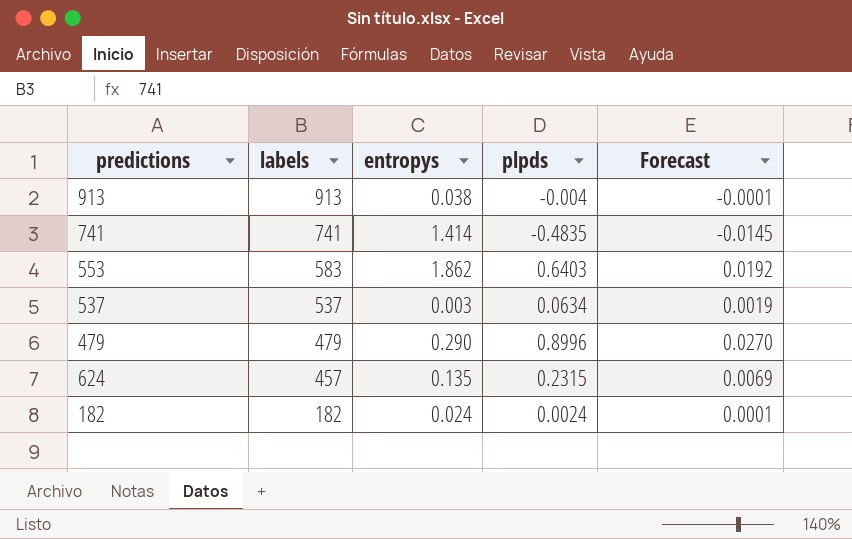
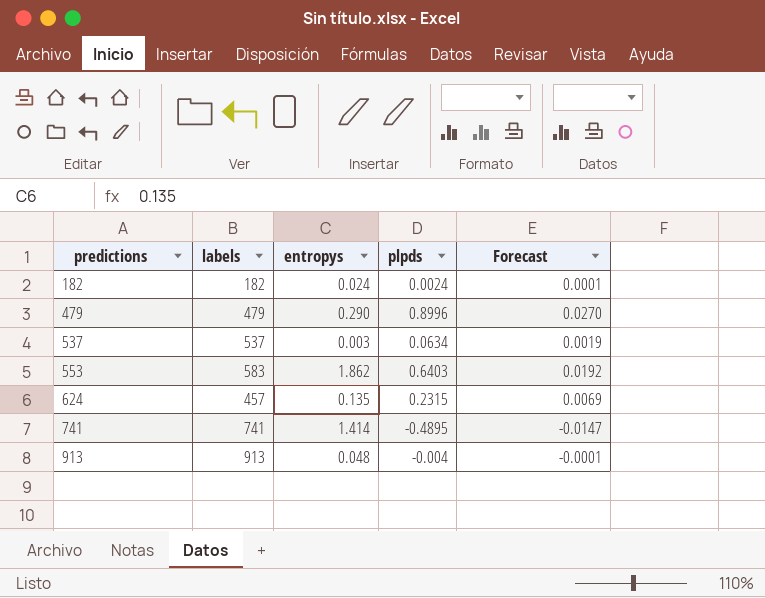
row order: labels descending -> predictions ascending
741 | plpds: -0.4835 -> -0.4895
741 | Forecast: -0.0145 -> -0.0147
913 | entropys: 0.038 -> 0.048

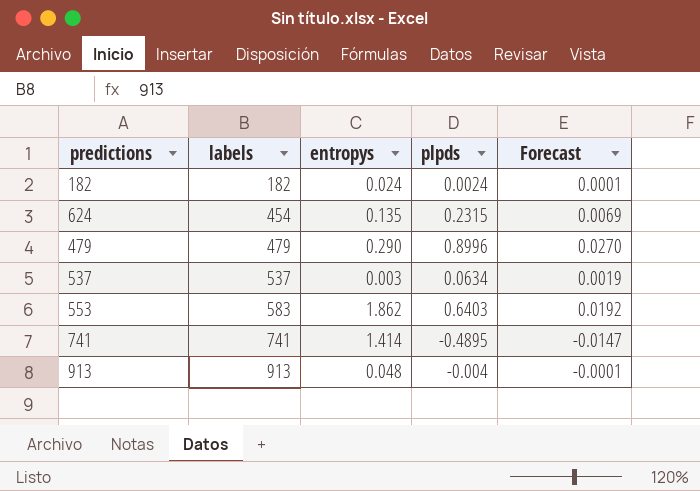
row order: predictions ascending -> labels ascending
624 | labels: 457 -> 454

